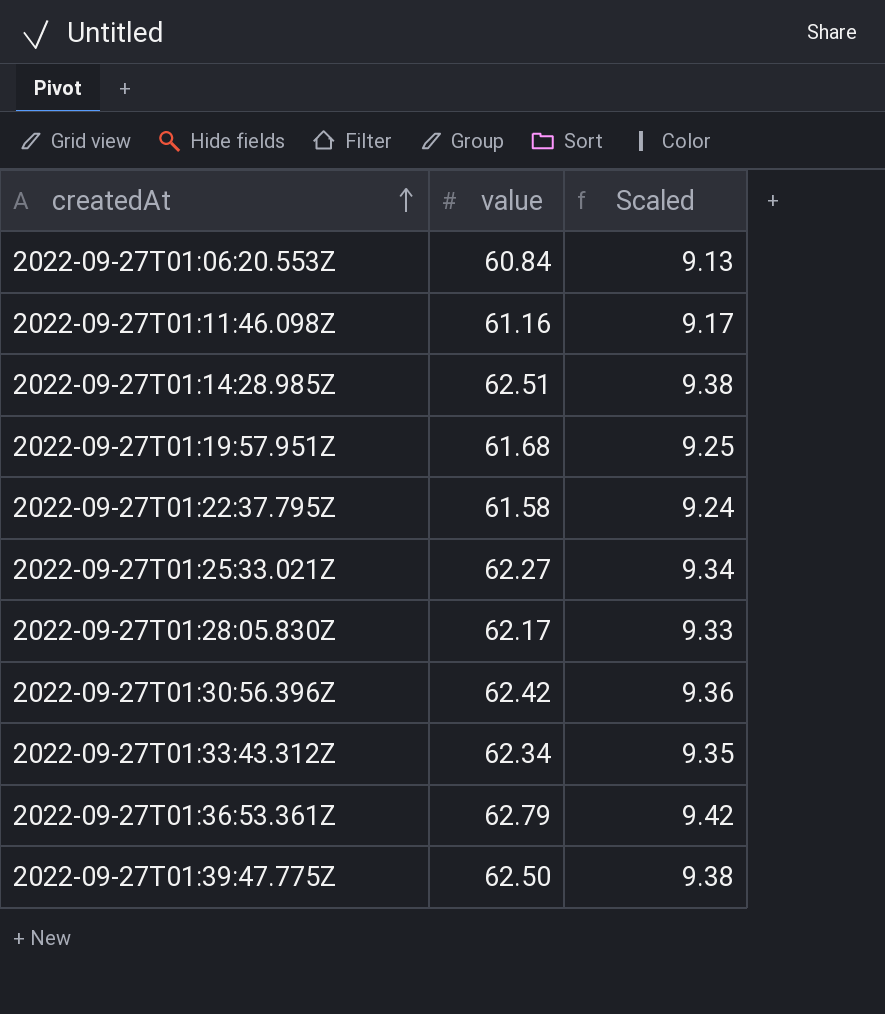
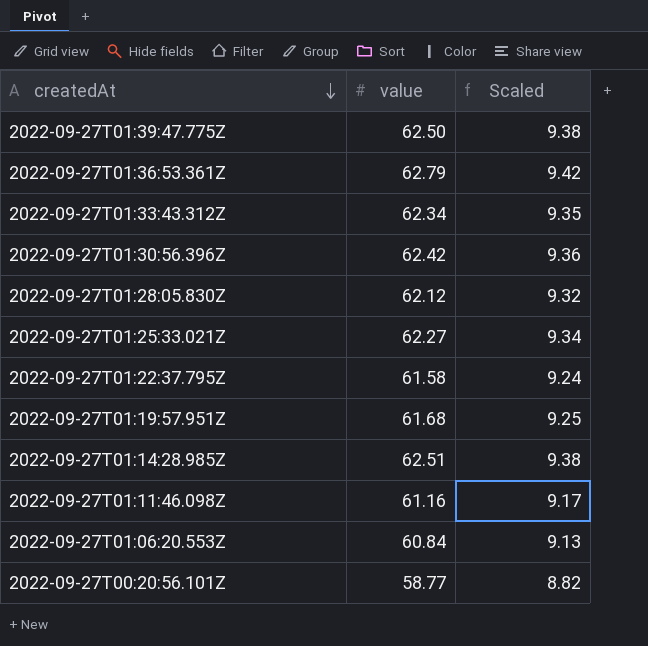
row order: createdAt ascending -> createdAt descending
2022-09-27T01:28:05.830Z | value: 62.17 -> 62.12
2022-09-27T01:28:05.830Z | Scaled: 9.33 -> 9.32
row 2022-09-27T00:20:56.101Z: none -> 58.77 | 8.82

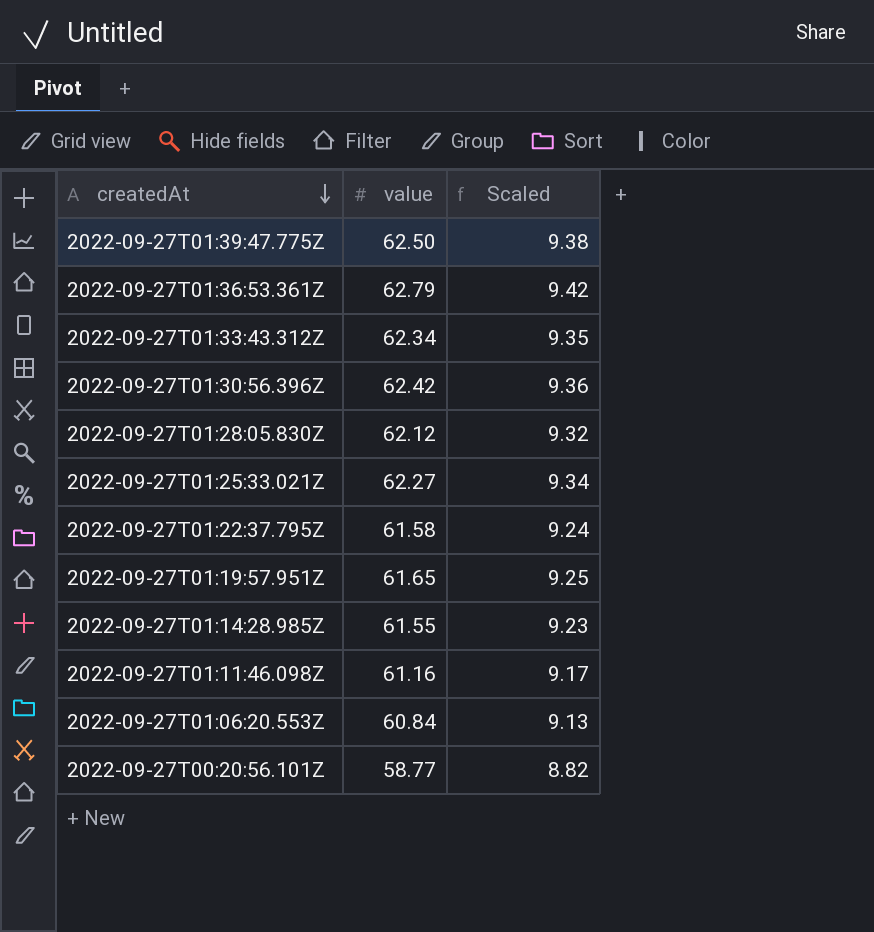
2022-09-27T01:19:57.951Z | value: 61.68 -> 61.65
2022-09-27T01:14:28.985Z | value: 62.51 -> 61.55
2022-09-27T01:14:28.985Z | Scaled: 9.38 -> 9.23

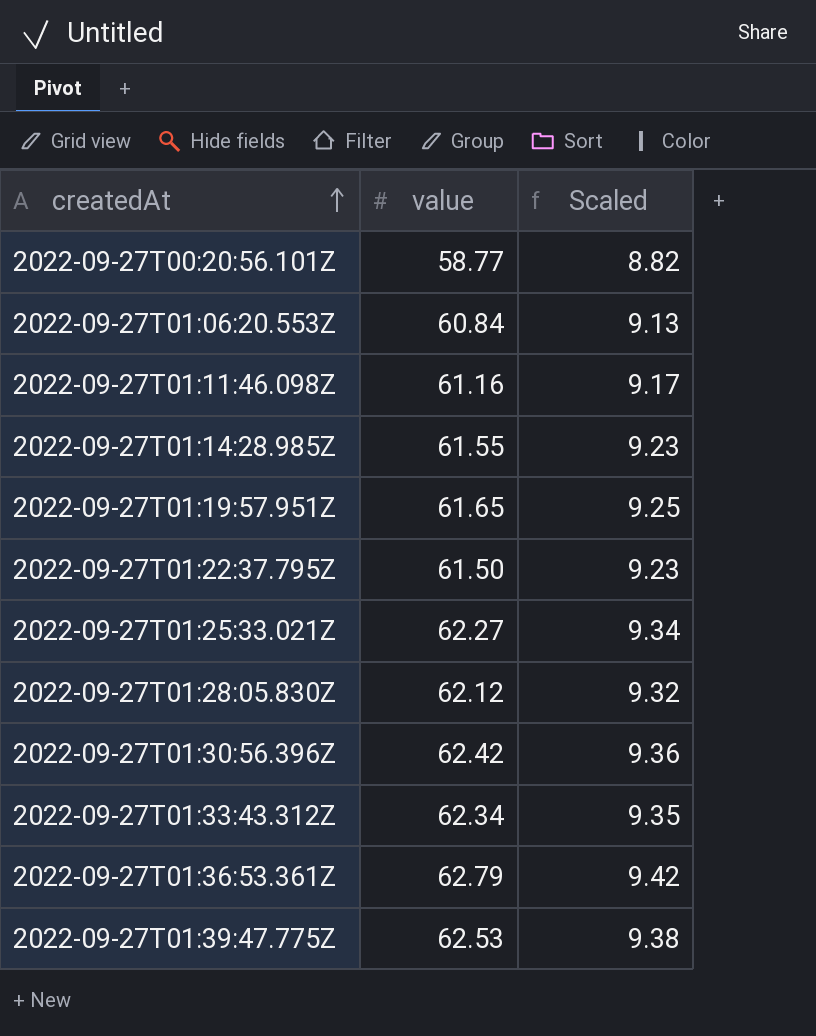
row order: createdAt descending -> createdAt ascending
2022-09-27T01:22:37.795Z | value: 61.58 -> 61.50
2022-09-27T01:22:37.795Z | Scaled: 9.24 -> 9.23
2022-09-27T01:39:47.775Z | value: 62.50 -> 62.53

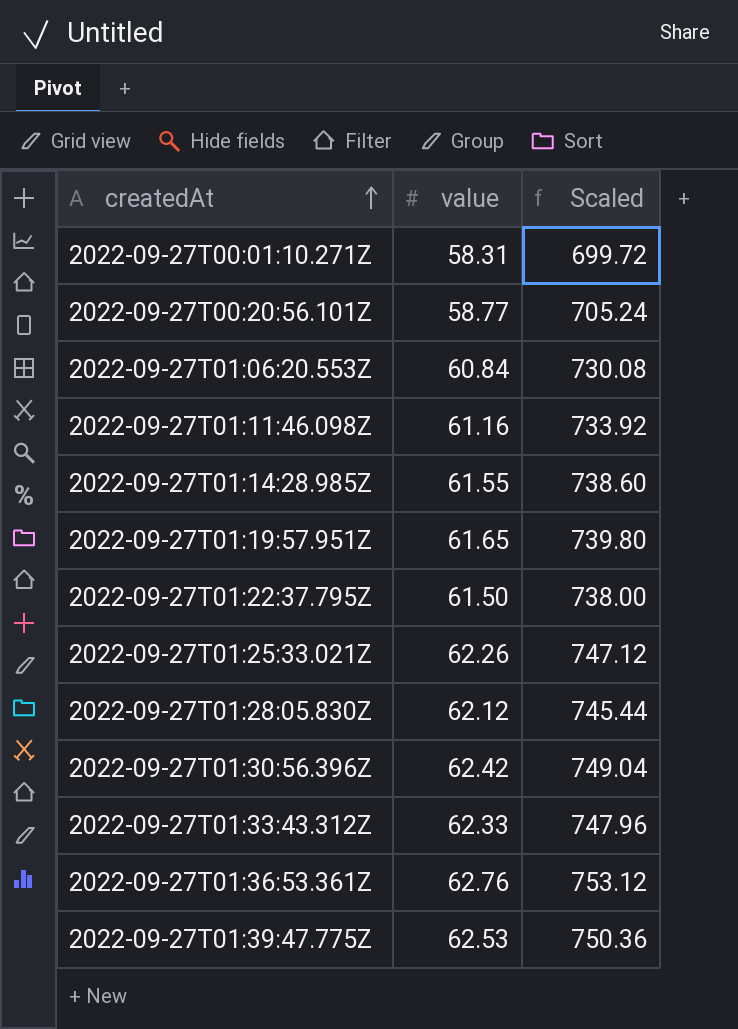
column Scaled | formula: [value] * 0.15 -> [value] * 12
row 2022-09-27T00:01:10.271Z: none -> 58.31 | 699.72
2022-09-27T01:25:33.021Z | value: 62.27 -> 62.26
2022-09-27T01:33:43.312Z | value: 62.34 -> 62.33
2022-09-27T01:36:53.361Z | value: 62.79 -> 62.76

